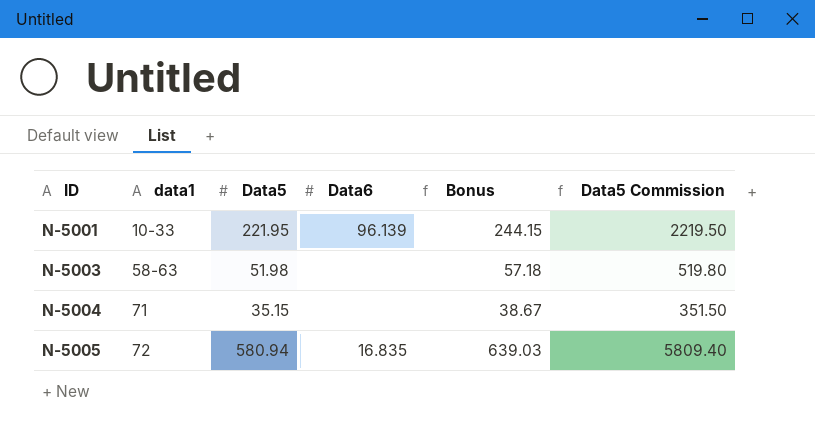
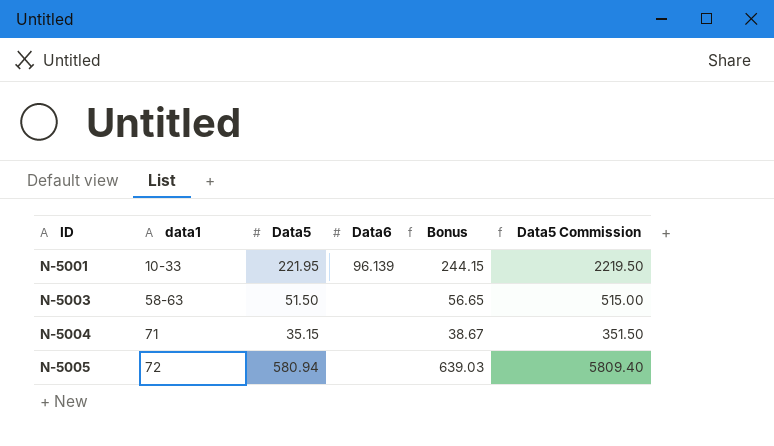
N-5003 | Data5: 51.98 -> 51.50
N-5003 | Bonus: 57.18 -> 56.65
N-5003 | Data5 Commission: 519.80 -> 515.00
N-5005 | Data6: 16.835 -> none

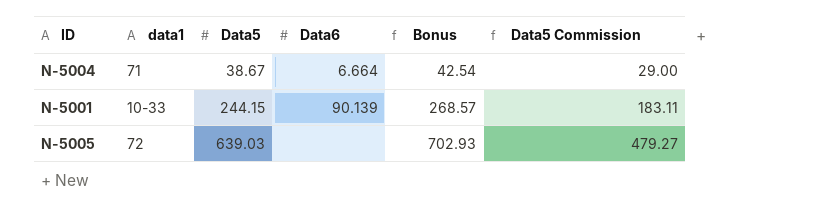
row order: ID ascending -> Data5 ascending
column Data5 Commission | formula: [Data5] * 10 -> [Data5] * 0.75
row N-5003: 58-63 | 51.50 | none | 56.65 | 515.00 -> none
N-5004 | Data5: 35.15 -> 38.67
N-5004 | Data6: none -> 6.664
N-5004 | Bonus: 38.67 -> 42.54
N-5001 | Data5: 221.95 -> 244.15
N-5001 | Data6: 96.139 -> 90.139
N-5001 | Bonus: 244.15 -> 268.57
N-5005 | Data5: 580.94 -> 639.03
N-5005 | Bonus: 639.03 -> 702.93

